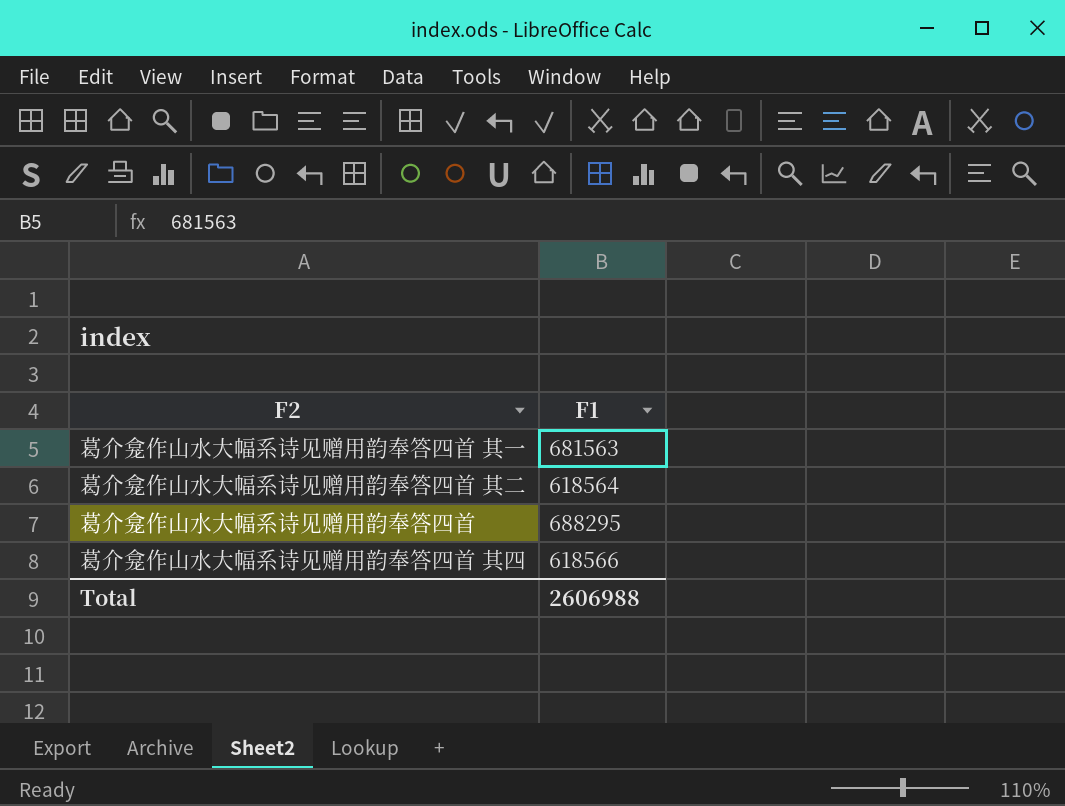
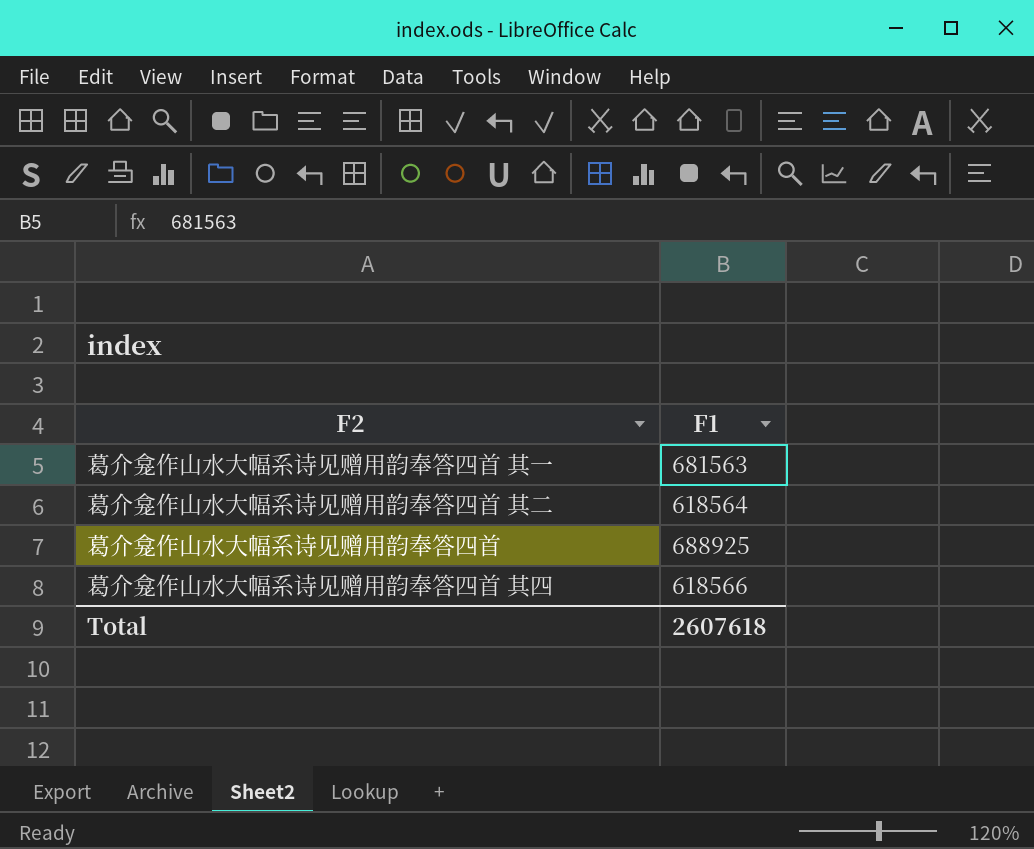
葛介龛作山水大幅系诗见赠用韵奉答四首 | F1: 688295 -> 688925
Total | F1: 2606988 -> 2607618

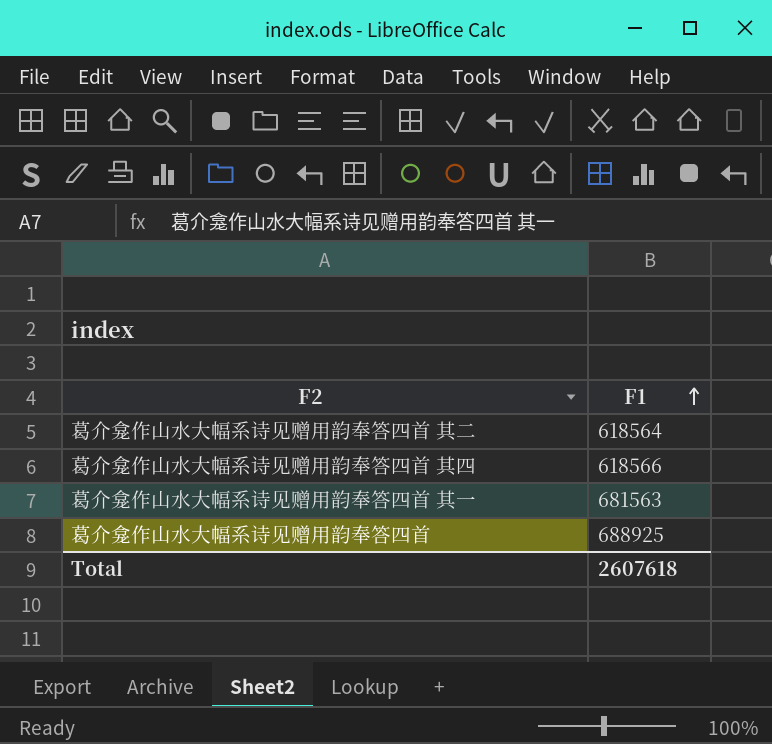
row order: none -> F1 ascending

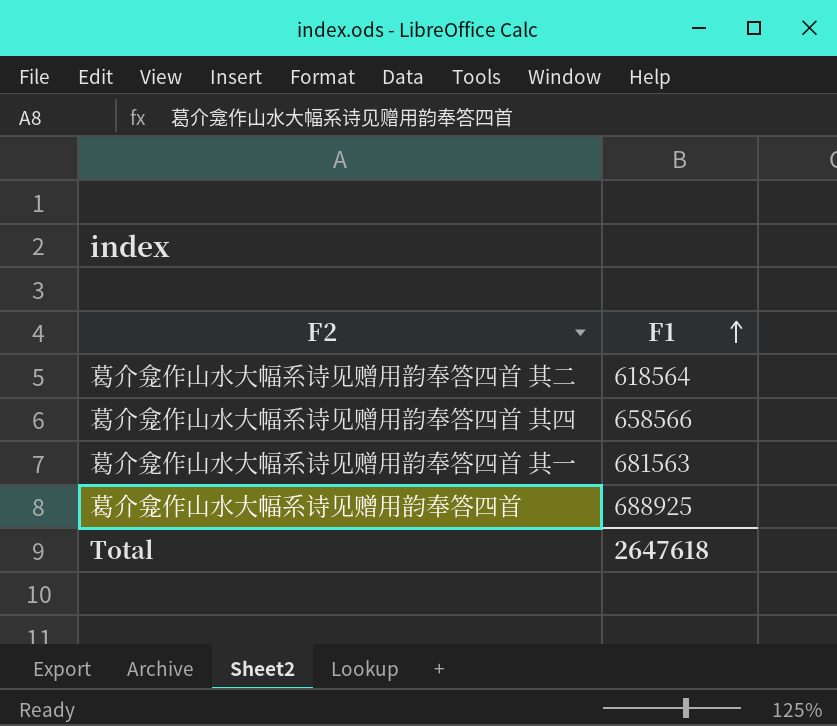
葛介龛作山水大幅系诗见赠用韵奉答四首 其四 | F1: 618566 -> 658566
Total | F1: 2607618 -> 2647618

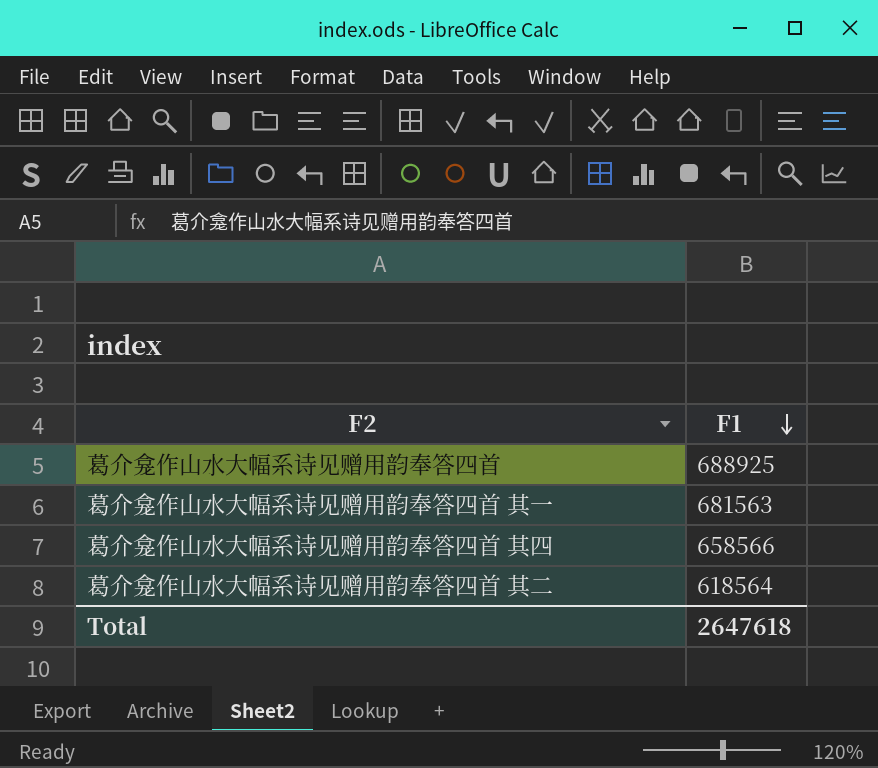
row order: F1 ascending -> F1 descending

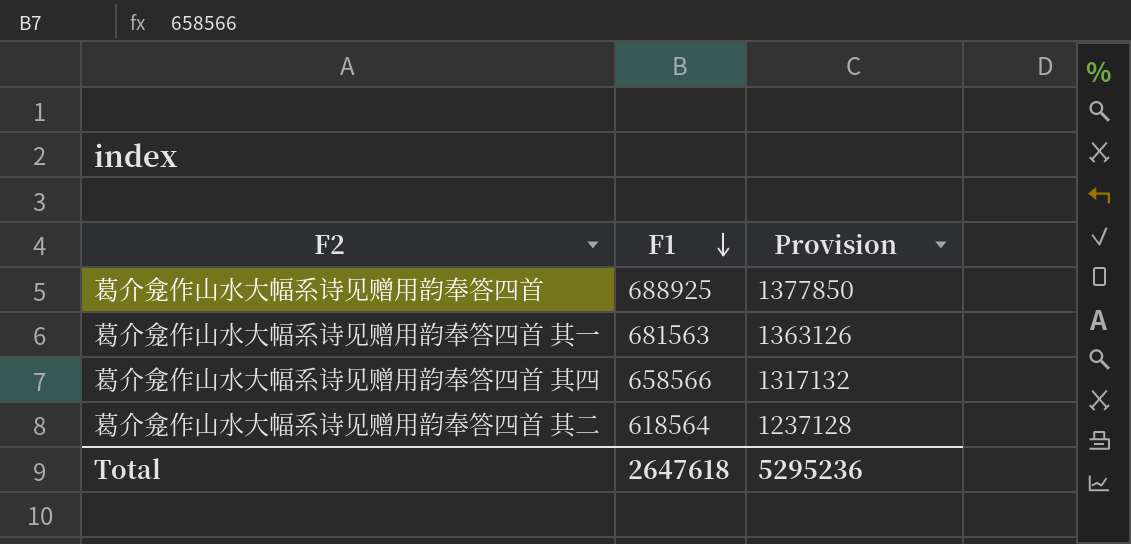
column Provision | formula: none -> [F1] * 2

